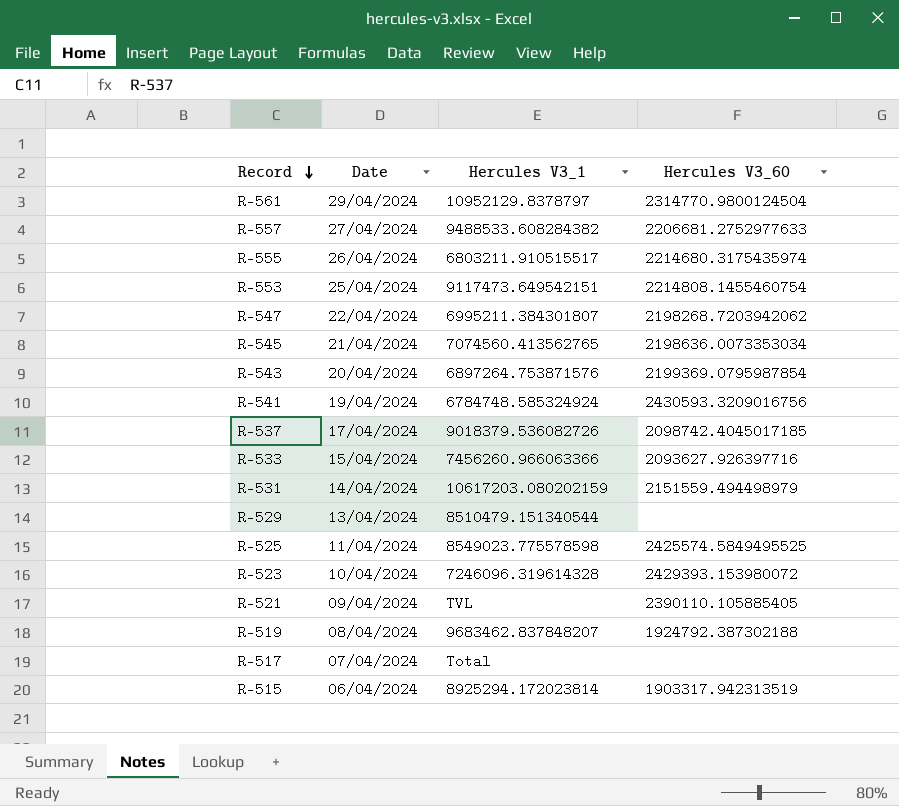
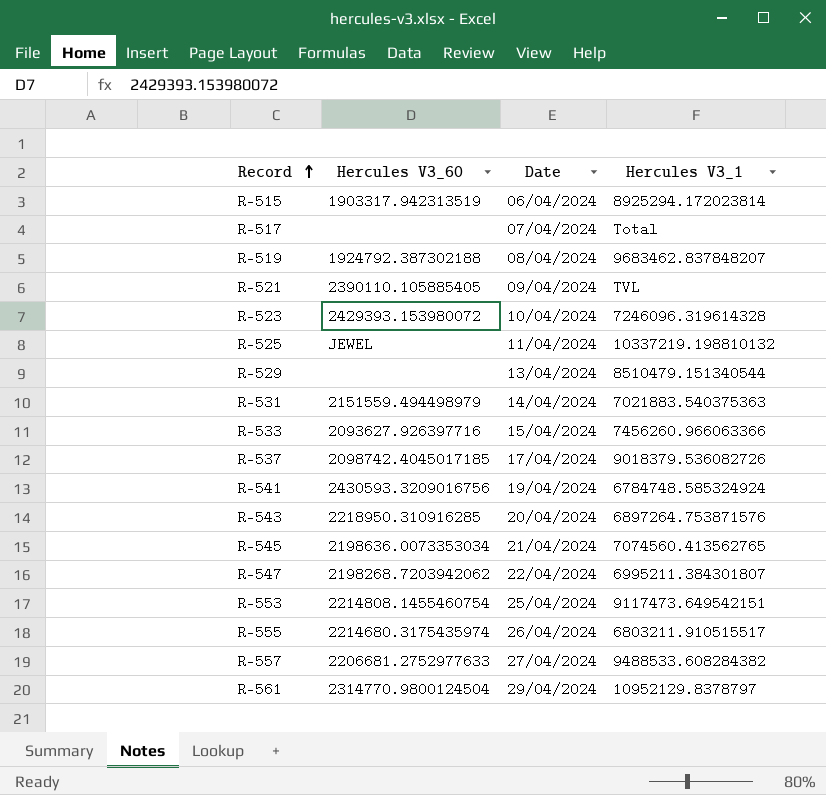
row order: Record descending -> Record ascending
column Hercules V3_60 | position: 4 -> 2
R-525 | Hercules V3_60: 2425574.5849495525 -> JEWEL
R-525 | Hercules V3_1: 8549023.775578598 -> 10337219.198810132
R-531 | Hercules V3_1: 10617203.080202159 -> 7021883.540375363
R-543 | Hercules V3_60: 2199369.0795987854 -> 2218950.310916285

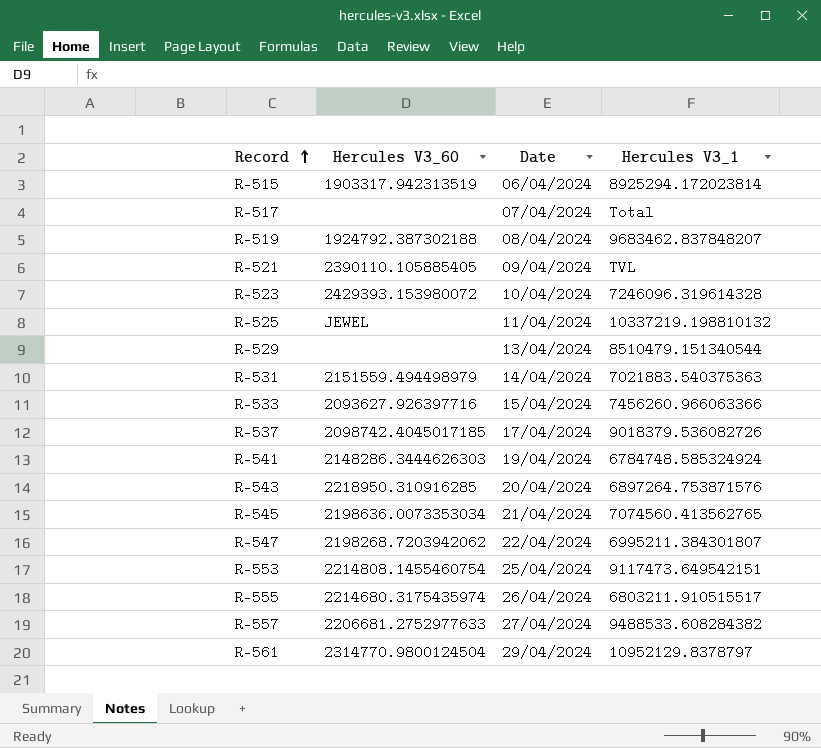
R-541 | Hercules V3_60: 2430593.3209016756 -> 2148286.3444626303

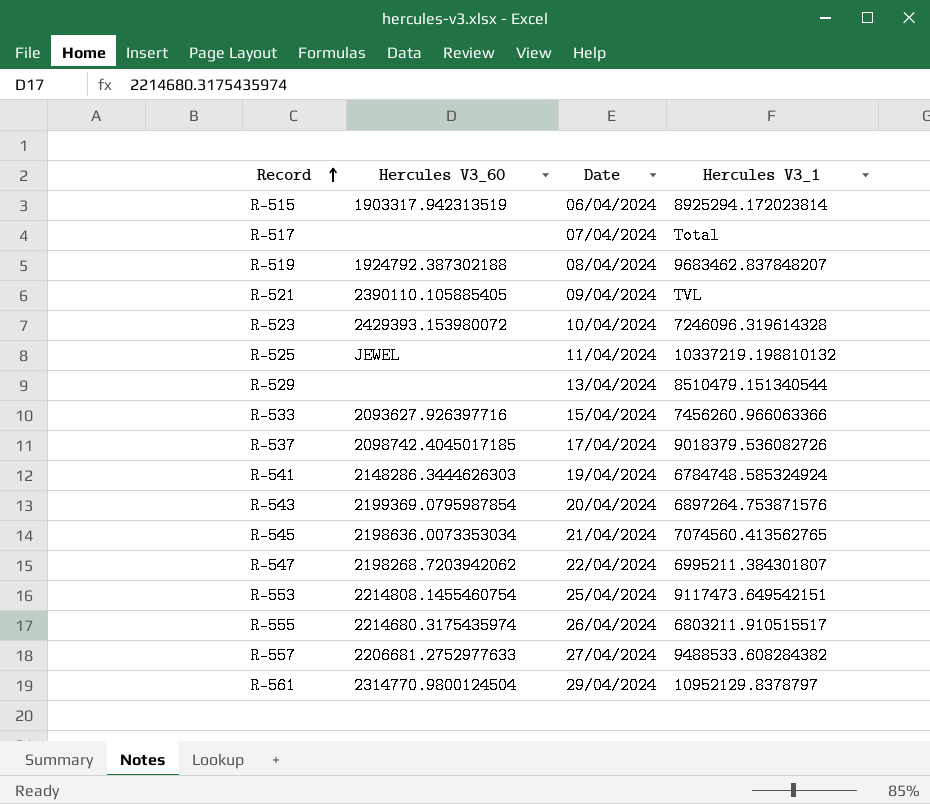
row R-531: 2151559.494498979 | 14/04/2024 | 7021883.540375363 -> none
R-543 | Hercules V3_60: 2218950.310916285 -> 2199369.0795987854

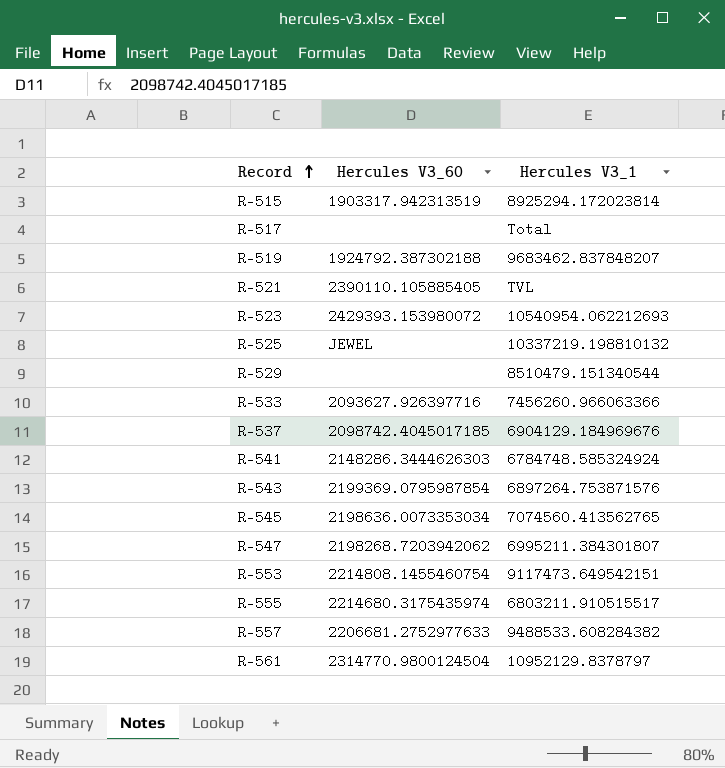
column Date | position: 3 -> none
R-523 | Hercules V3_1: 7246096.319614328 -> 10540954.062212693
R-537 | Hercules V3_1: 9018379.536082726 -> 6904129.184969676

